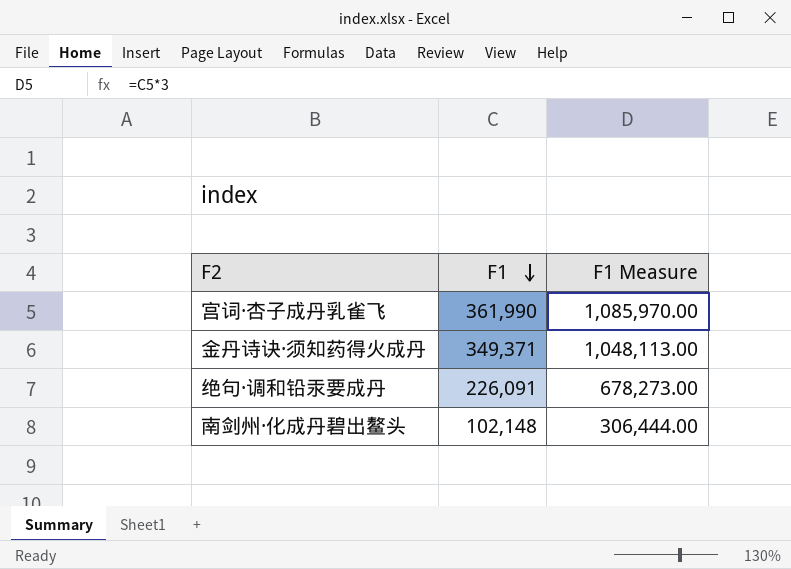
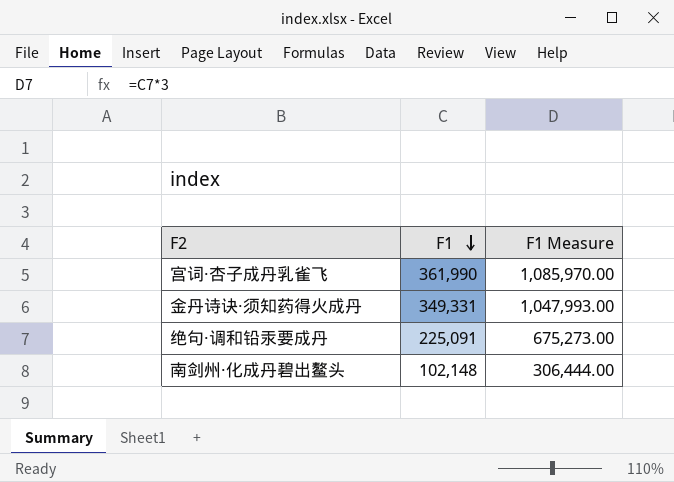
金丹诗诀·须知药得火成丹 | F1: 349,371 -> 349,331
金丹诗诀·须知药得火成丹 | F1 Measure: 1,048,113.00 -> 1,047,993.00
绝句·调和铅汞要成丹 | F1: 226,091 -> 225,091
绝句·调和铅汞要成丹 | F1 Measure: 678,273.00 -> 675,273.00

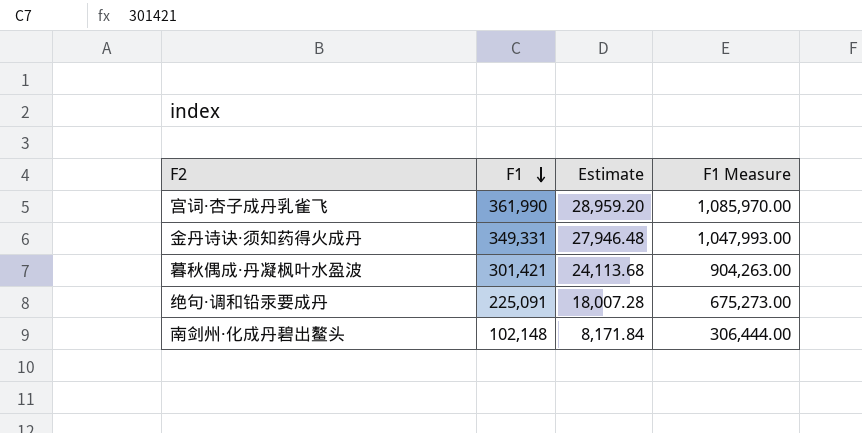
column Estimate | formula: none -> [F1] * 0.08
row 暮秋偶成·丹凝枫叶水盈波: none -> 301,421 | 24,113.68 | 904,263.00

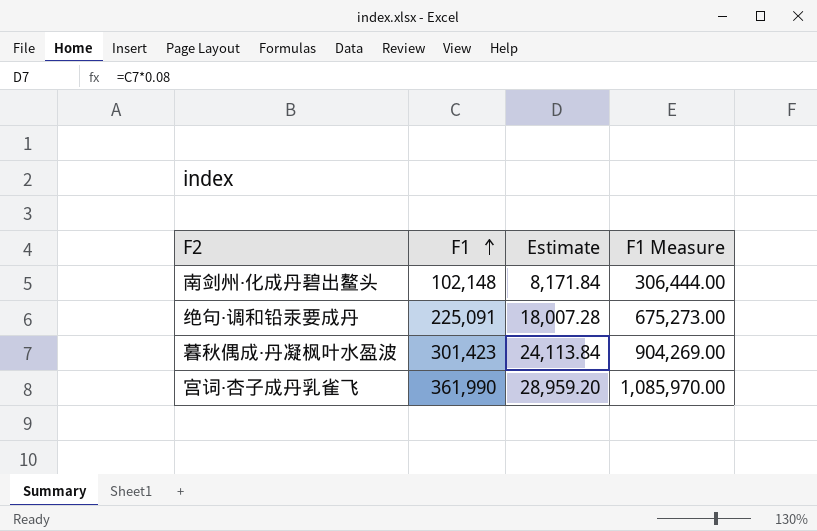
row order: F1 descending -> F1 ascending
row 金丹诗诀·须知药得火成丹: 349,331 | 27,946.48 | 1,047,993.00 -> none
暮秋偶成·丹凝枫叶水盈波 | F1: 301,421 -> 301,423
暮秋偶成·丹凝枫叶水盈波 | Estimate: 24,113.68 -> 24,113.84
暮秋偶成·丹凝枫叶水盈波 | F1 Measure: 904,263.00 -> 904,269.00

